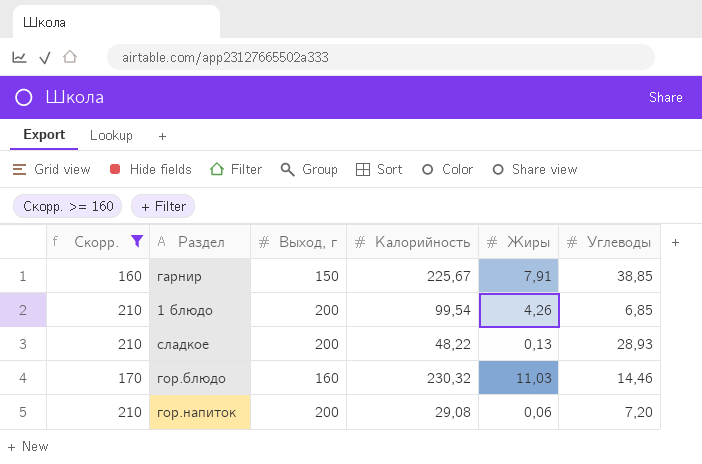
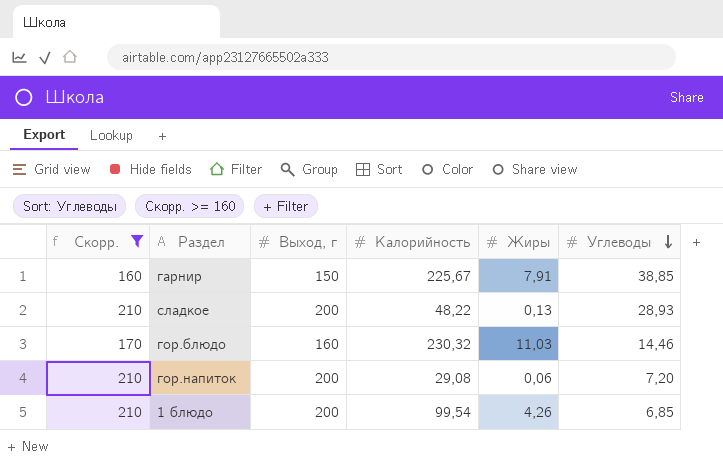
row order: none -> Углеводы descending

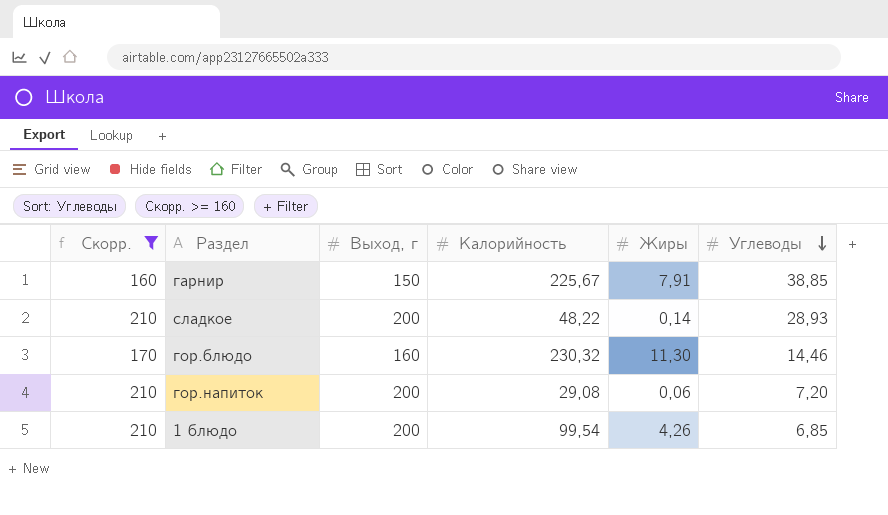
сладкое | Жиры: 0,13 -> 0,14
гор.блюдо | Жиры: 11,03 -> 11,30

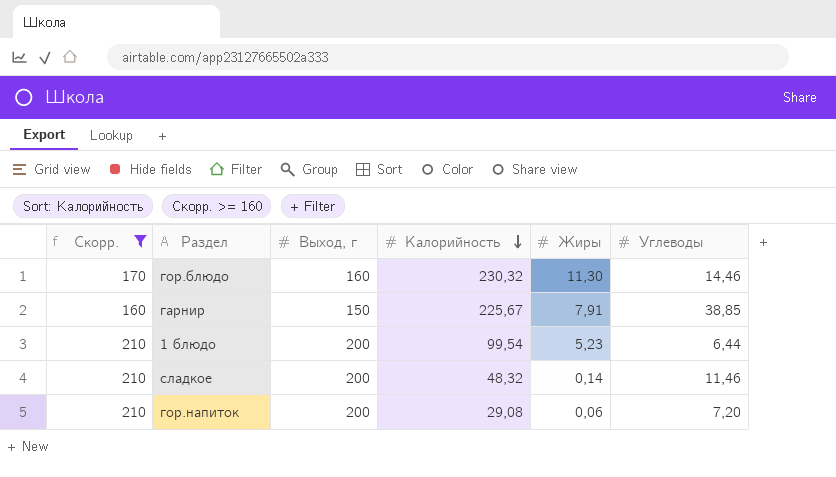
row order: Углеводы descending -> Калорийность descending
1 блюдо | Жиры: 4,26 -> 5,23
1 блюдо | Углеводы: 6,85 -> 6,44
сладкое | Калорийность: 48,22 -> 48,32
сладкое | Углеводы: 28,93 -> 11,46

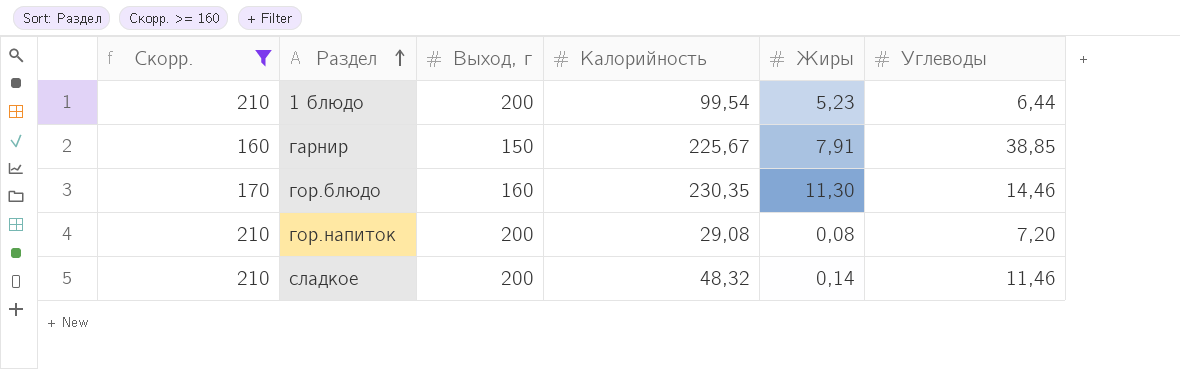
row order: Калорийность descending -> Раздел ascending
гор.блюдо | Калорийность: 230,32 -> 230,35
гор.напиток | Жиры: 0,06 -> 0,08

